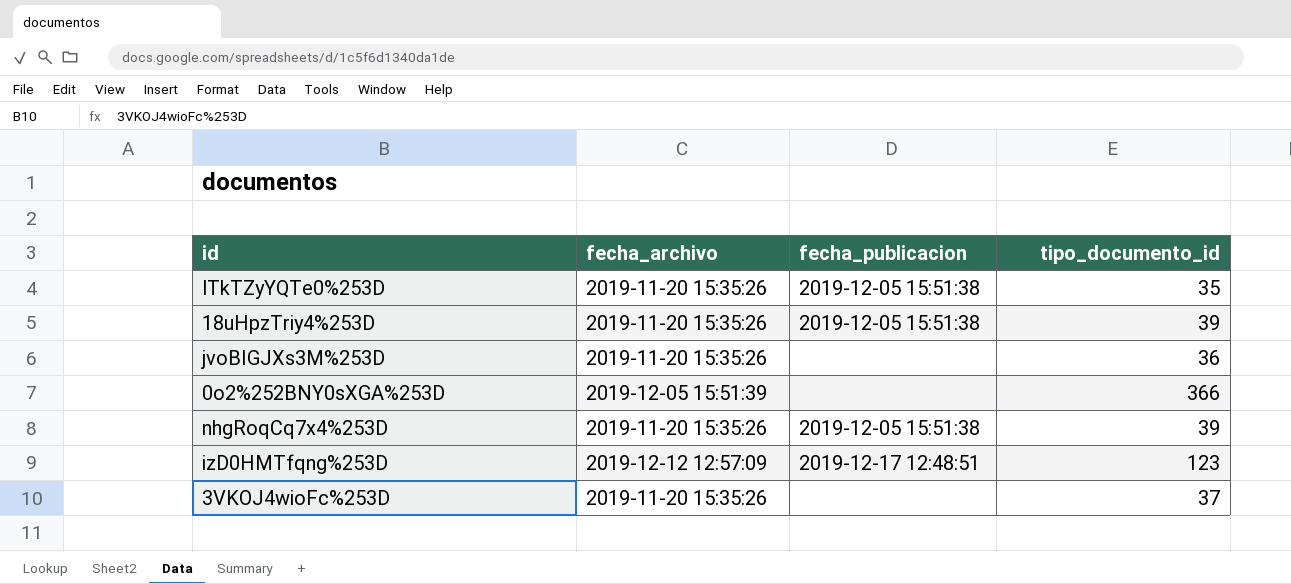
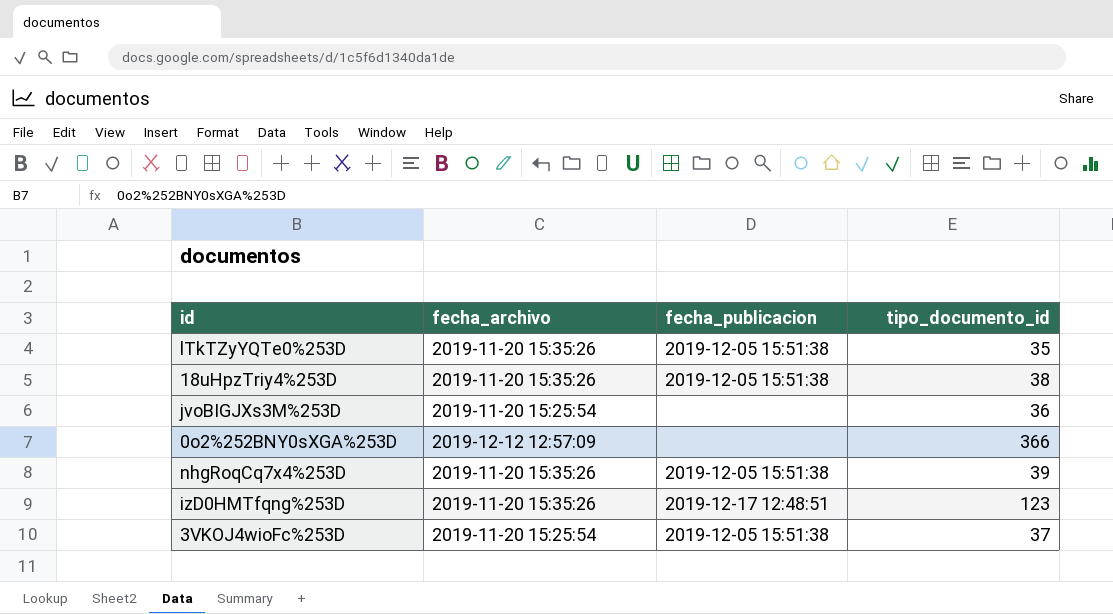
18uHpzTriy4%253D | tipo_documento_id: 39 -> 38
jvoBIGJXs3M%253D | fecha_archivo: 2019-11-20 15:35:26 -> 2019-11-20 15:25:54
0o2%252BNY0sXGA%253D | fecha_archivo: 2019-12-05 15:51:39 -> 2019-12-12 12:57:09
izD0HMTfqng%253D | fecha_archivo: 2019-12-12 12:57:09 -> 2019-11-20 15:35:26
3VKOJ4wioFc%253D | fecha_archivo: 2019-11-20 15:35:26 -> 2019-11-20 15:25:54
3VKOJ4wioFc%253D | fecha_publicacion: none -> 2019-12-05 15:51:38

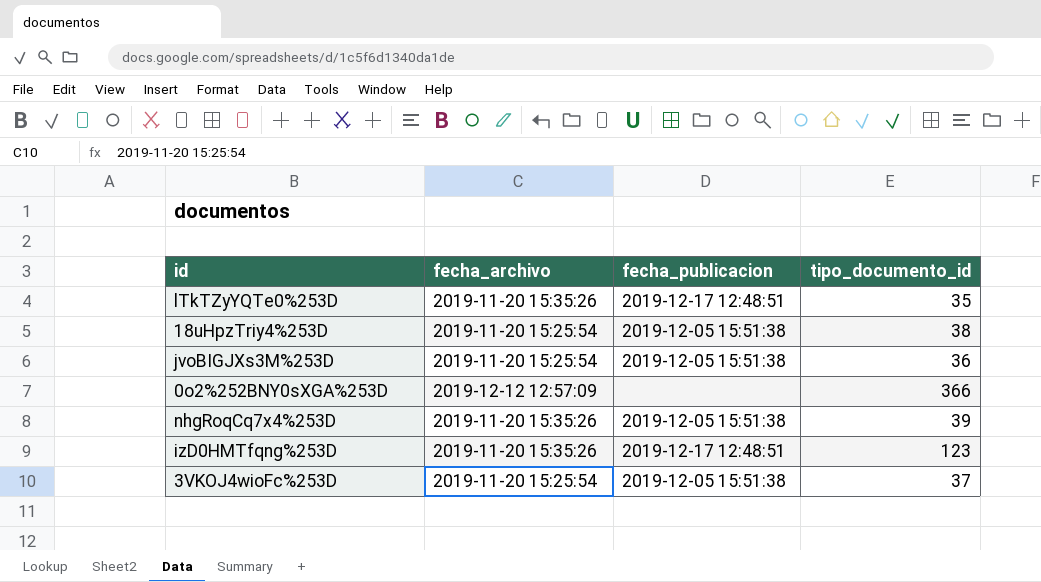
lTkTZyYQTe0%253D | fecha_publicacion: 2019-12-05 15:51:38 -> 2019-12-17 12:48:51
18uHpzTriy4%253D | fecha_archivo: 2019-11-20 15:35:26 -> 2019-11-20 15:25:54
jvoBIGJXs3M%253D | fecha_publicacion: none -> 2019-12-05 15:51:38

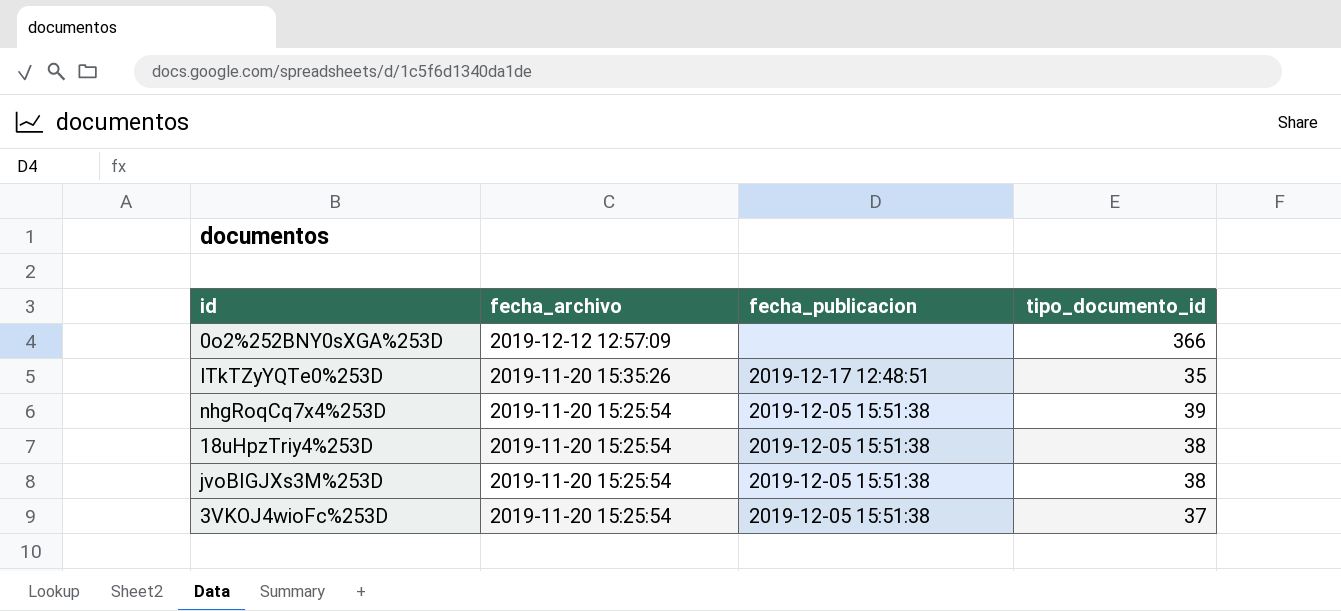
row order: none -> fecha_archivo descending
row izD0HMTfqng%253D: 2019-11-20 15:35:26 | 2019-12-17 12:48:51 | 123 -> none
nhgRoqCq7x4%253D | fecha_archivo: 2019-11-20 15:35:26 -> 2019-11-20 15:25:54
jvoBIGJXs3M%253D | tipo_documento_id: 36 -> 38

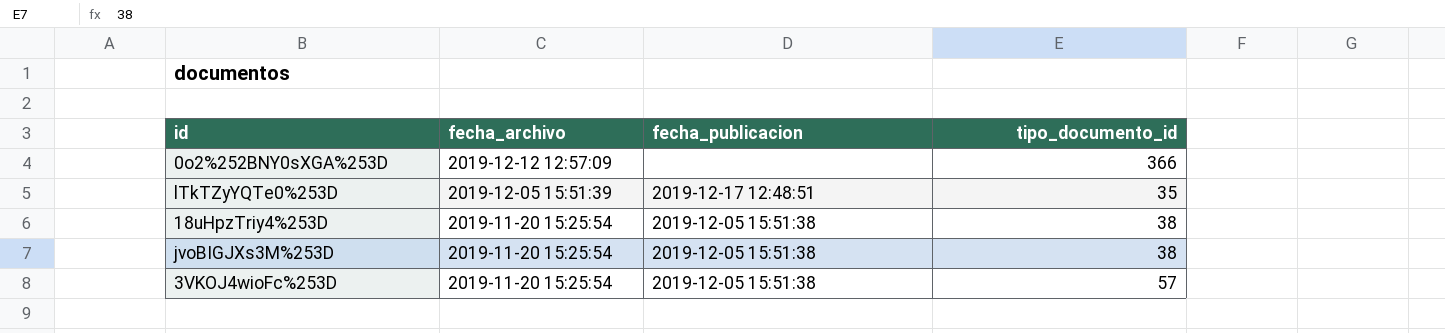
row nhgRoqCq7x4%253D: 2019-11-20 15:25:54 | 2019-12-05 15:51:38 | 39 -> none
lTkTZyYQTe0%253D | fecha_archivo: 2019-11-20 15:35:26 -> 2019-12-05 15:51:39
3VKOJ4wioFc%253D | tipo_documento_id: 37 -> 57

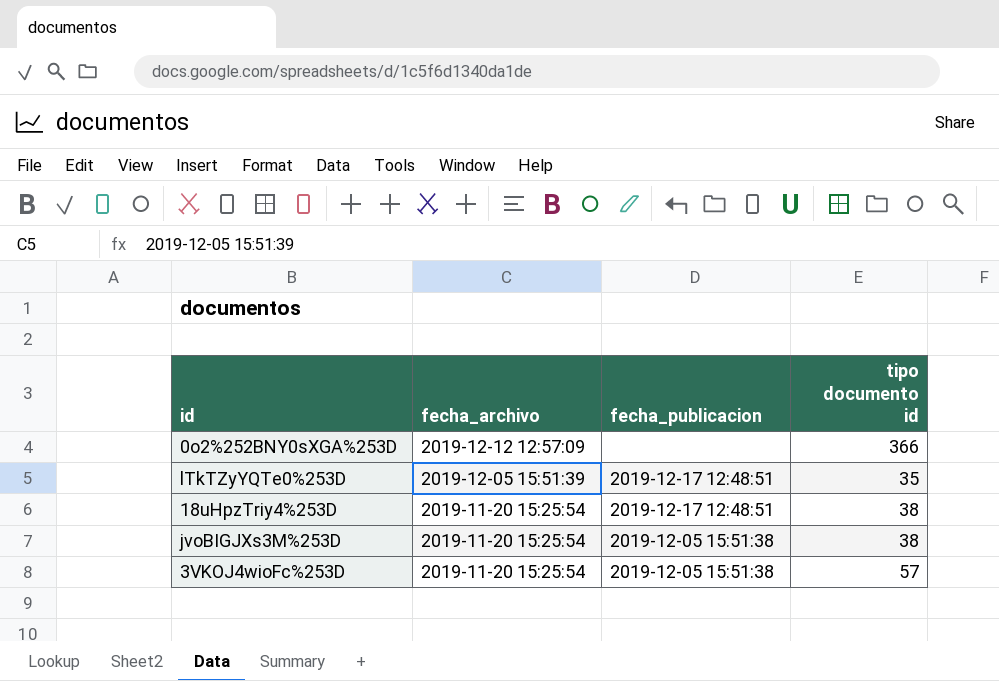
column name: tipo_documento_id -> tipo documento id
18uHpzTriy4%253D | fecha_publicacion: 2019-12-05 15:51:38 -> 2019-12-17 12:48:51

